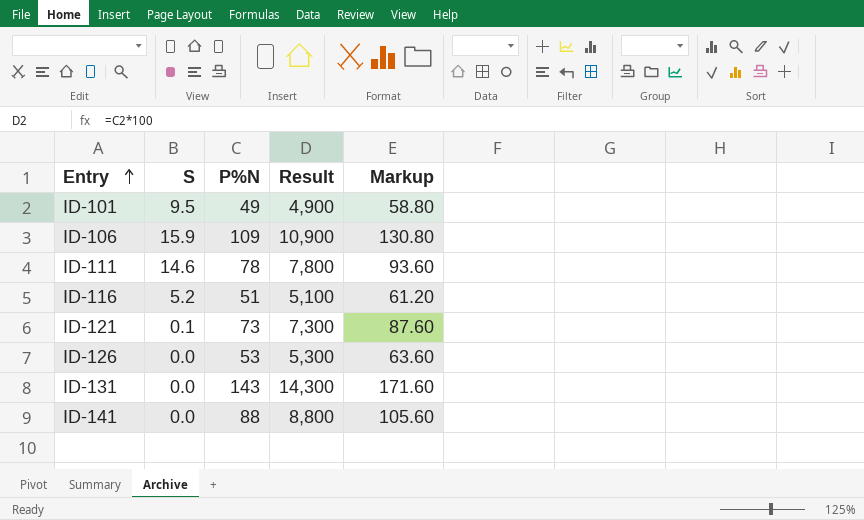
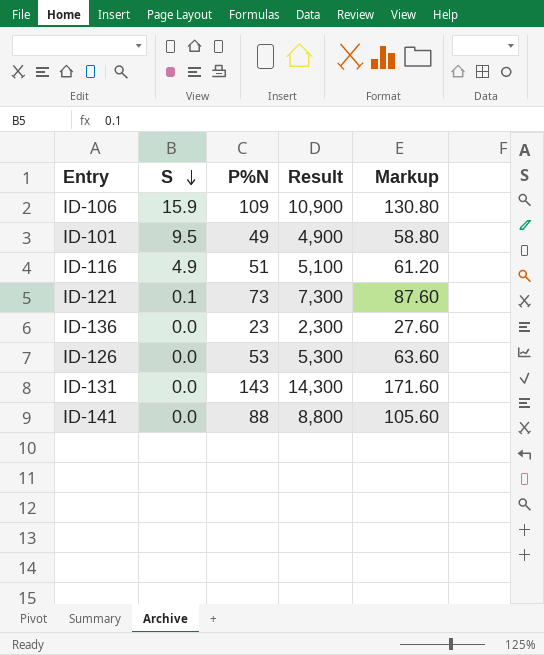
row order: Entry ascending -> S descending
row ID-111: 14.6 | 78 | 7,800 | 93.60 -> none
ID-116 | S: 5.2 -> 4.9
row ID-136: none -> 0.0 | 23 | 2,300 | 27.60

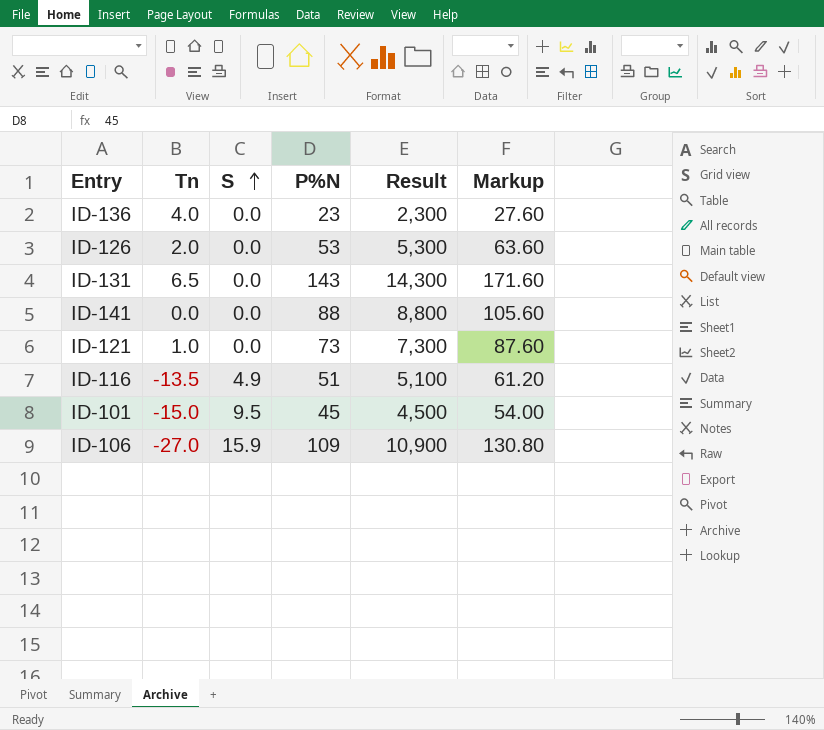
row order: S descending -> S ascending
column Tn | position: none -> 2
ID-121 | S: 0.1 -> 0.0
ID-101 | P%N: 49 -> 45
ID-101 | Result: 4,900 -> 4,500
ID-101 | Markup: 58.80 -> 54.00

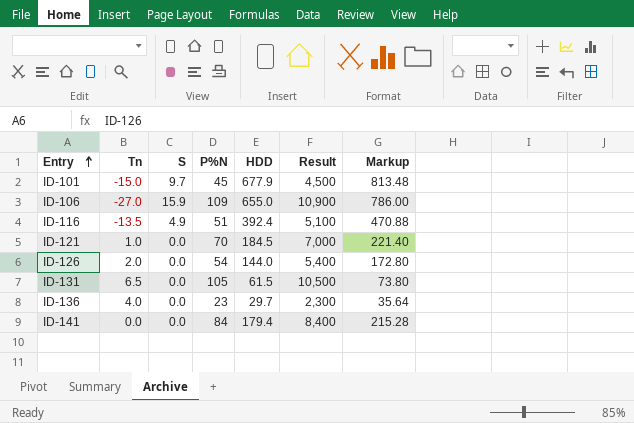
row order: S ascending -> Entry ascending
column HDD | position: none -> 5
column Markup | formula: [P%N] * 1.2 -> [HDD] * 1.2
ID-101 | S: 9.5 -> 9.7
ID-121 | P%N: 73 -> 70
ID-121 | Result: 7,300 -> 7,000
ID-126 | P%N: 53 -> 54
ID-126 | Result: 5,300 -> 5,400
ID-131 | P%N: 143 -> 105
ID-131 | Result: 14,300 -> 10,500
ID-141 | P%N: 88 -> 84
ID-141 | Result: 8,800 -> 8,400

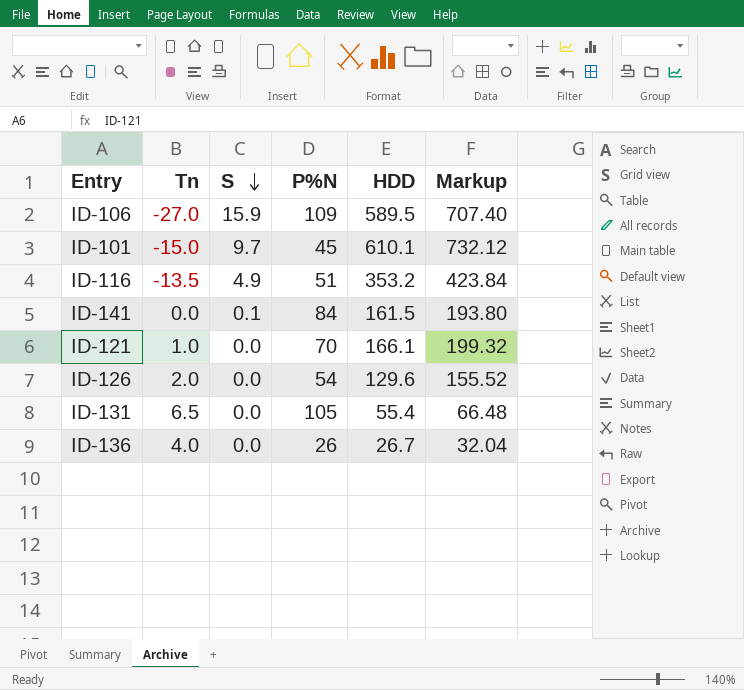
row order: Entry ascending -> S descending
column Result | formula: [P%N] * 100 -> none
ID-106 | HDD: 655.0 -> 589.5
ID-106 | Markup: 786.00 -> 707.40
ID-101 | HDD: 677.9 -> 610.1
ID-101 | Markup: 813.48 -> 732.12
ID-116 | HDD: 392.4 -> 353.2
ID-116 | Markup: 470.88 -> 423.84
ID-141 | S: 0.0 -> 0.1
ID-141 | HDD: 179.4 -> 161.5
ID-141 | Markup: 215.28 -> 193.80
ID-121 | HDD: 184.5 -> 166.1
ID-121 | Markup: 221.40 -> 199.32
ID-126 | HDD: 144.0 -> 129.6
ID-126 | Markup: 172.80 -> 155.52
ID-131 | HDD: 61.5 -> 55.4
ID-131 | Markup: 73.80 -> 66.48
ID-136 | P%N: 23 -> 26
ID-136 | HDD: 29.7 -> 26.7
ID-136 | Markup: 35.64 -> 32.04

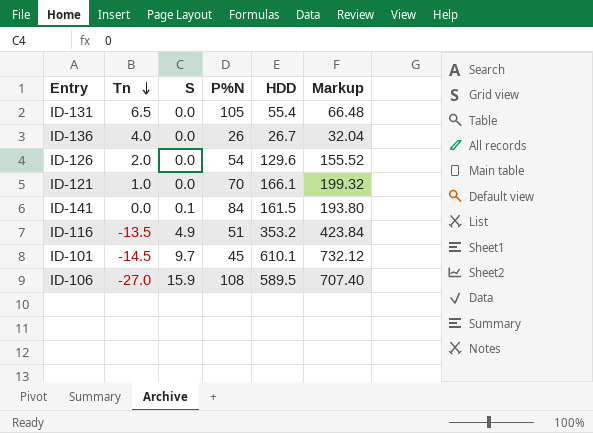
row order: S descending -> Tn descending
ID-101 | Tn: -15.0 -> -14.5
ID-106 | P%N: 109 -> 108

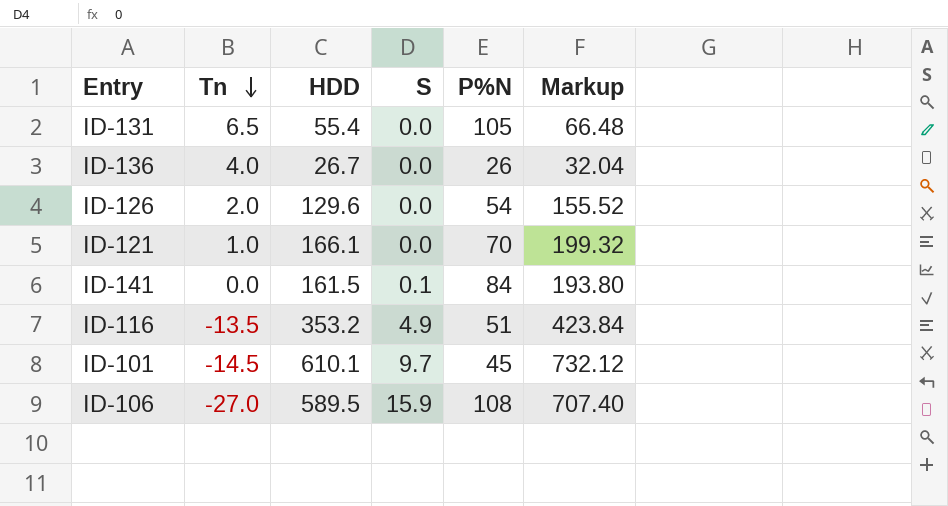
column HDD | position: 5 -> 3

